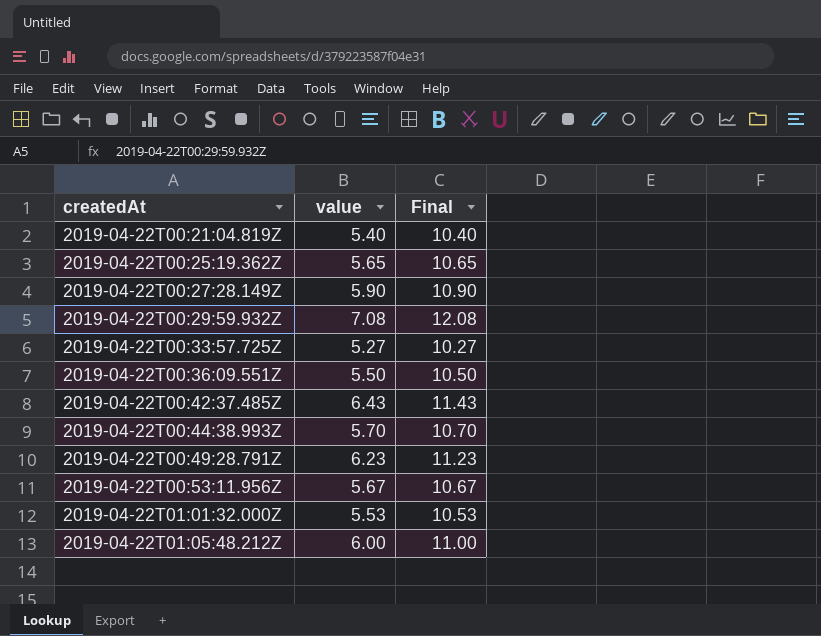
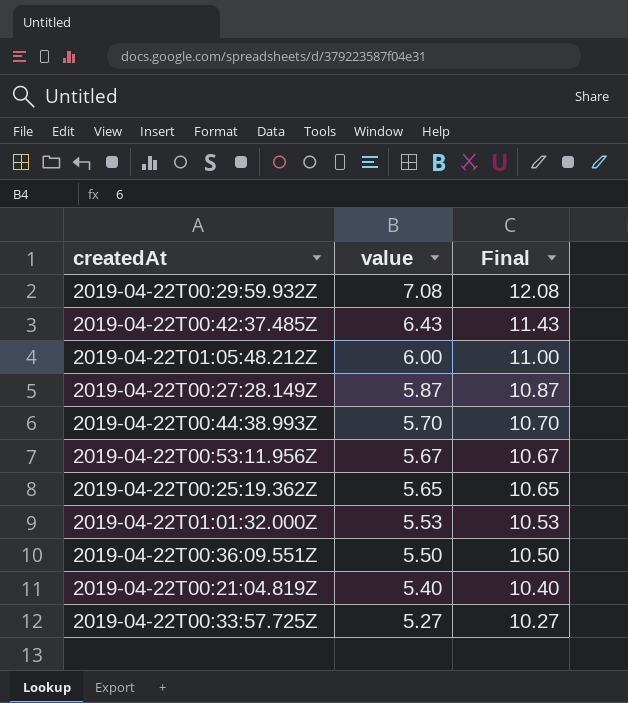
row order: createdAt ascending -> value descending
row 2019-04-22T00:49:28.791Z: 6.23 | 11.23 -> none
2019-04-22T00:27:28.149Z | value: 5.90 -> 5.87
2019-04-22T00:27:28.149Z | Final: 10.90 -> 10.87

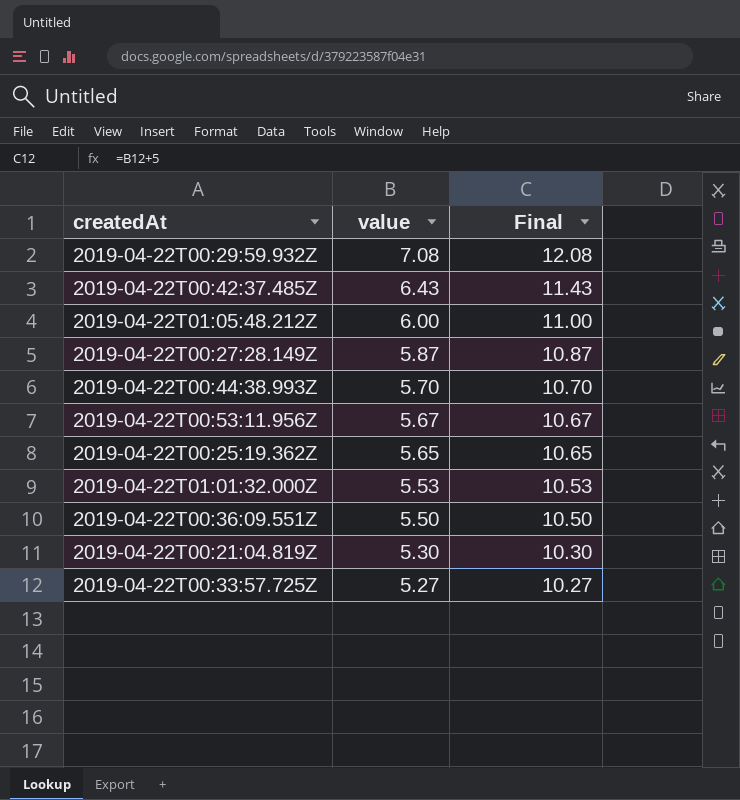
2019-04-22T00:21:04.819Z | value: 5.40 -> 5.30
2019-04-22T00:21:04.819Z | Final: 10.40 -> 10.30

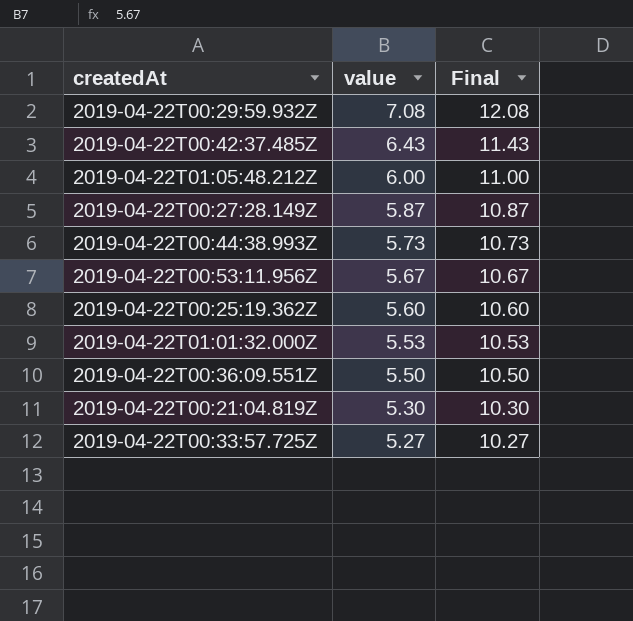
2019-04-22T00:44:38.993Z | value: 5.70 -> 5.73
2019-04-22T00:44:38.993Z | Final: 10.70 -> 10.73
2019-04-22T00:25:19.362Z | value: 5.65 -> 5.60
2019-04-22T00:25:19.362Z | Final: 10.65 -> 10.60

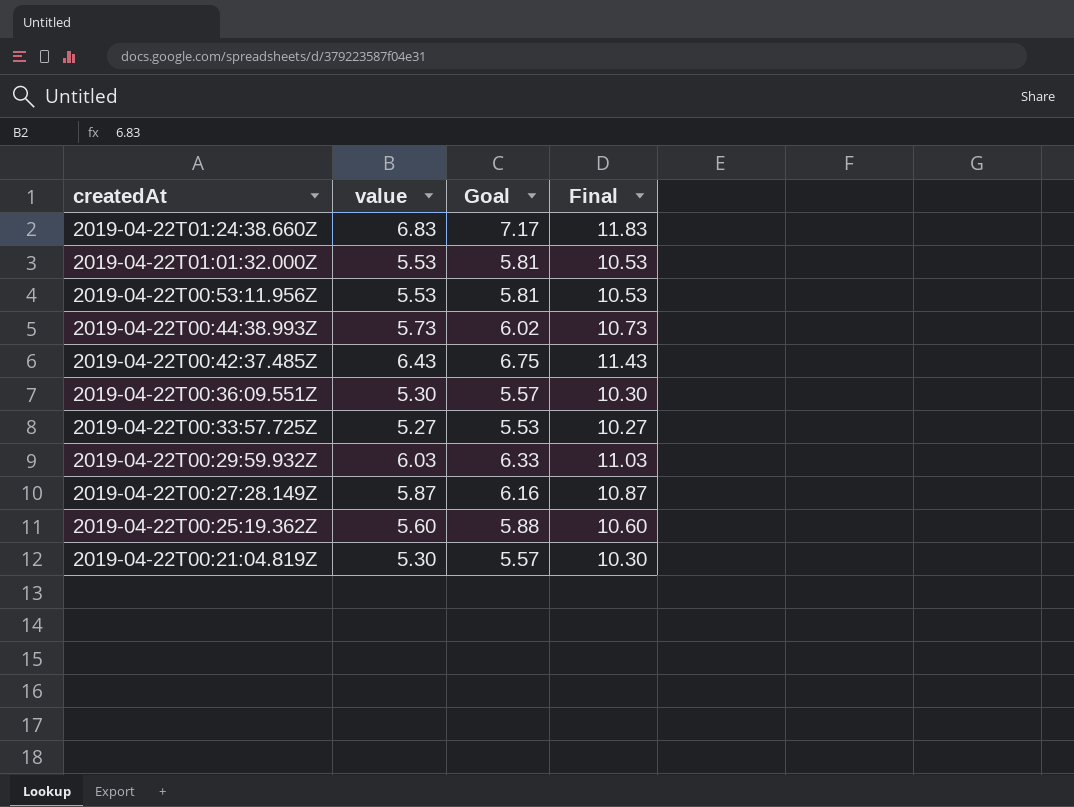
row order: value descending -> createdAt descending
column Goal | formula: none -> [value] * 1.05
row 2019-04-22T01:05:48.212Z: 6.00 | 11.00 -> none
row 2019-04-22T01:24:38.660Z: none -> 6.83 | 7.17 | 11.83
2019-04-22T00:53:11.956Z | value: 5.67 -> 5.53
2019-04-22T00:53:11.956Z | Final: 10.67 -> 10.53
2019-04-22T00:36:09.551Z | value: 5.50 -> 5.30
2019-04-22T00:36:09.551Z | Final: 10.50 -> 10.30
2019-04-22T00:29:59.932Z | value: 7.08 -> 6.03
2019-04-22T00:29:59.932Z | Final: 12.08 -> 11.03

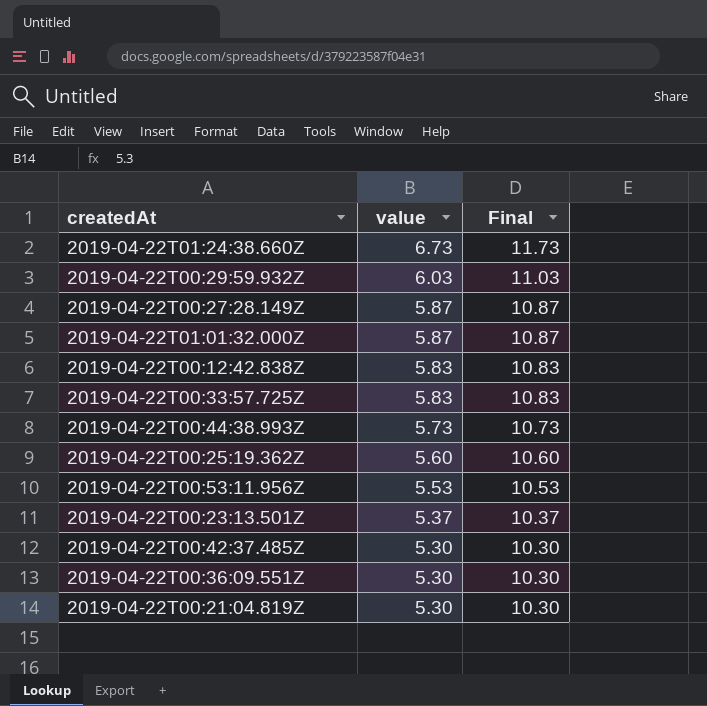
row order: createdAt descending -> value descending
column Goal | formula: [value] * 1.05 -> none
2019-04-22T01:24:38.660Z | value: 6.83 -> 6.73
2019-04-22T01:24:38.660Z | Final: 11.83 -> 11.73
2019-04-22T01:01:32.000Z | value: 5.53 -> 5.87
2019-04-22T01:01:32.000Z | Final: 10.53 -> 10.87
row 2019-04-22T00:12:42.838Z: none -> 5.83 | 10.83
2019-04-22T00:33:57.725Z | value: 5.27 -> 5.83
2019-04-22T00:33:57.725Z | Final: 10.27 -> 10.83
row 2019-04-22T00:23:13.501Z: none -> 5.37 | 10.37
2019-04-22T00:42:37.485Z | value: 6.43 -> 5.30
2019-04-22T00:42:37.485Z | Final: 11.43 -> 10.30

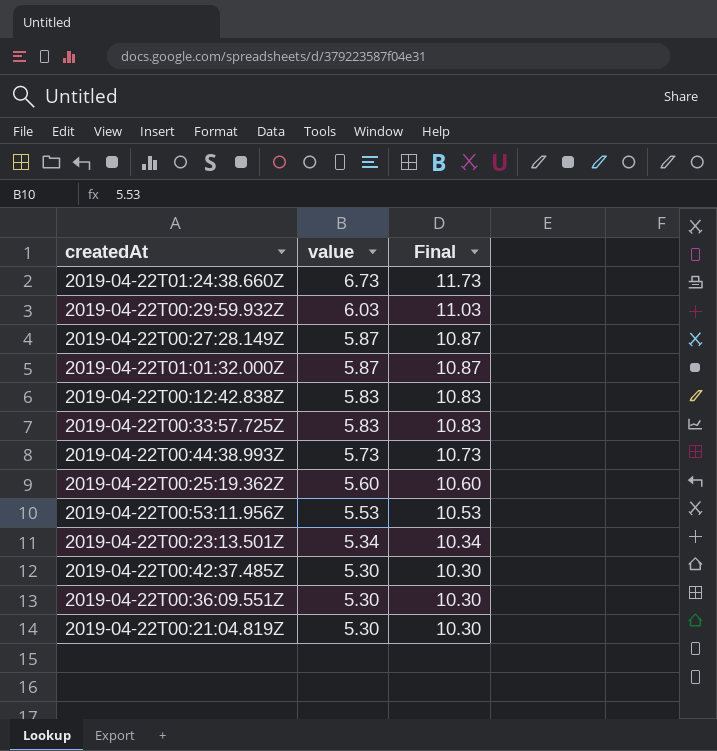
2019-04-22T00:23:13.501Z | value: 5.37 -> 5.34
2019-04-22T00:23:13.501Z | Final: 10.37 -> 10.34

